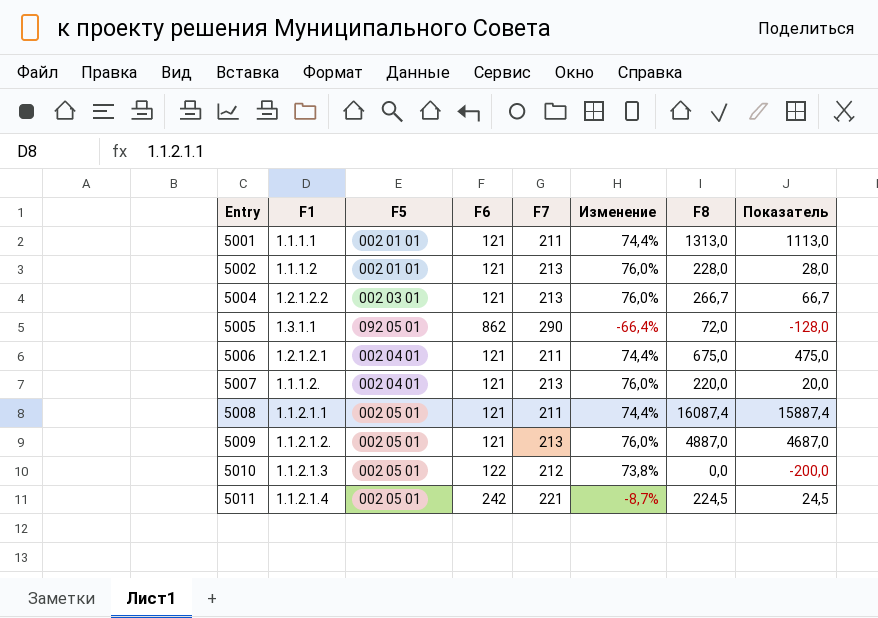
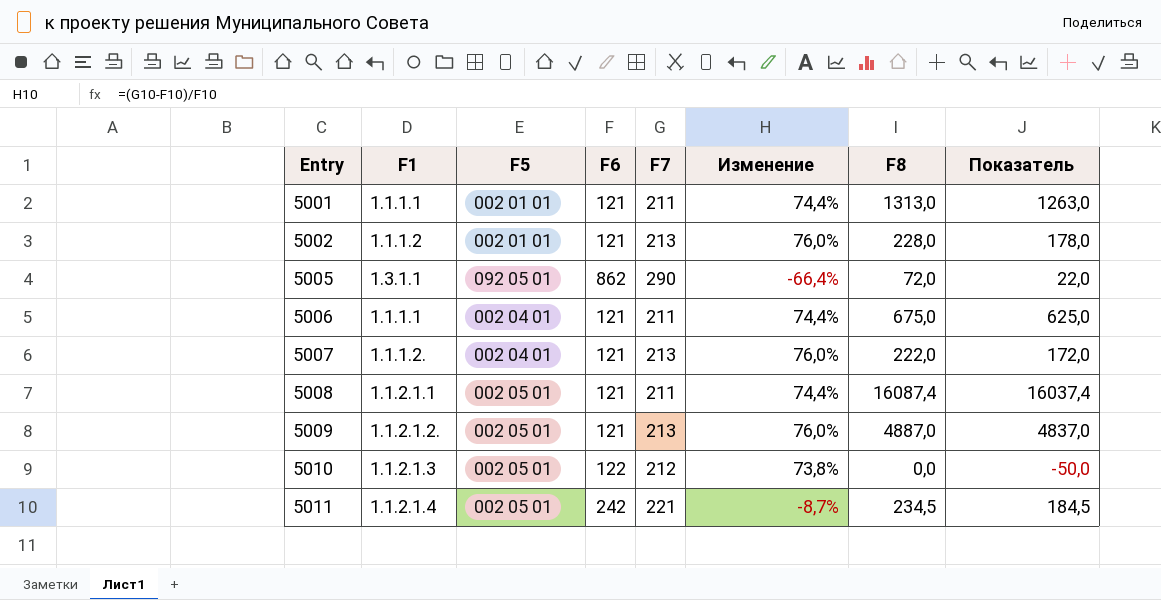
column Показатель | formula: [F8] - 200 -> [F8] - 50
row 5004: 1.2.1.2.2 | 002 03 01 | 121 | 213 | 76,0% | 266,7 | 66,7 -> none
5006 | F1: 1.2.1.2.1 -> 1.1.1.1
5007 | F8: 220,0 -> 222,0
5011 | F8: 224,5 -> 234,5

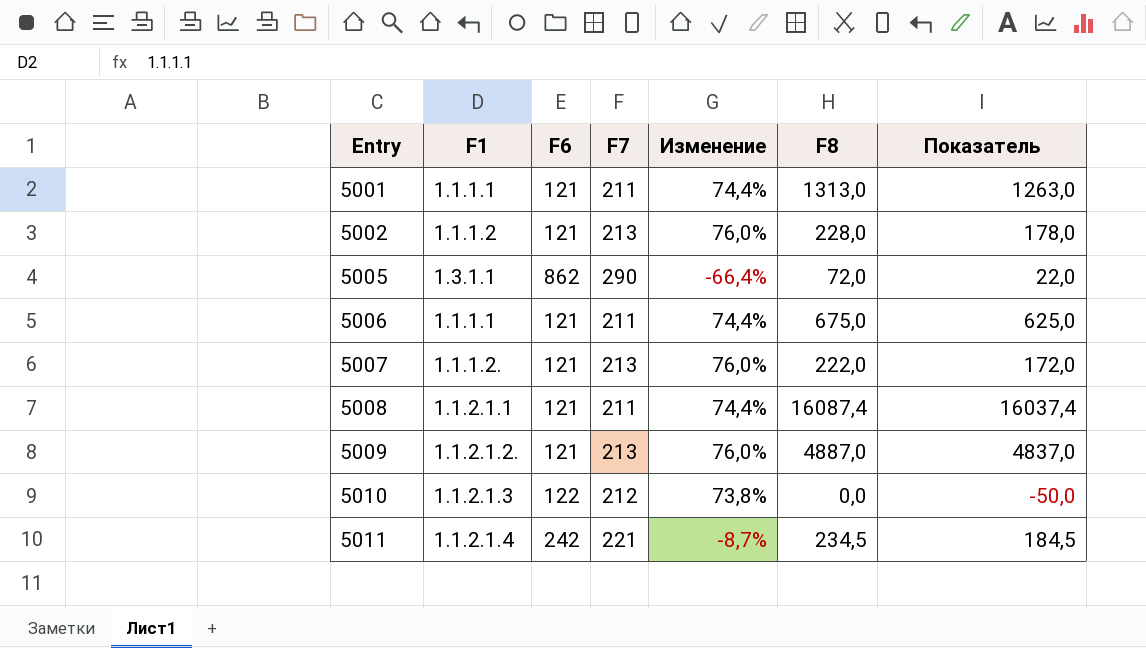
column F5 | position: 3 -> none

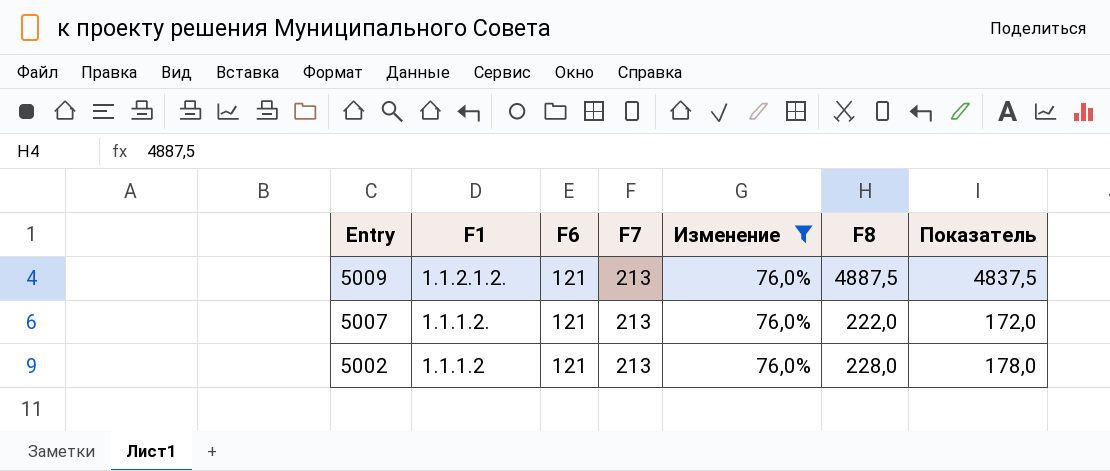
filter: none -> Изменение = 76,0%
row order: Entry ascending -> Entry descending
5009 | F8: 4887,0 -> 4887,5
5009 | Показатель: 4837,0 -> 4837,5

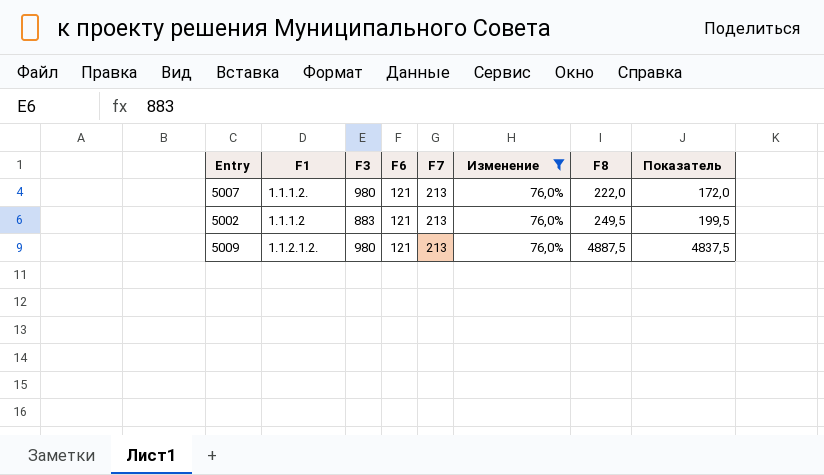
row order: Entry descending -> F8 ascending
column F3 | position: none -> 3
5002 | F8: 228,0 -> 249,5
5002 | Показатель: 178,0 -> 199,5

